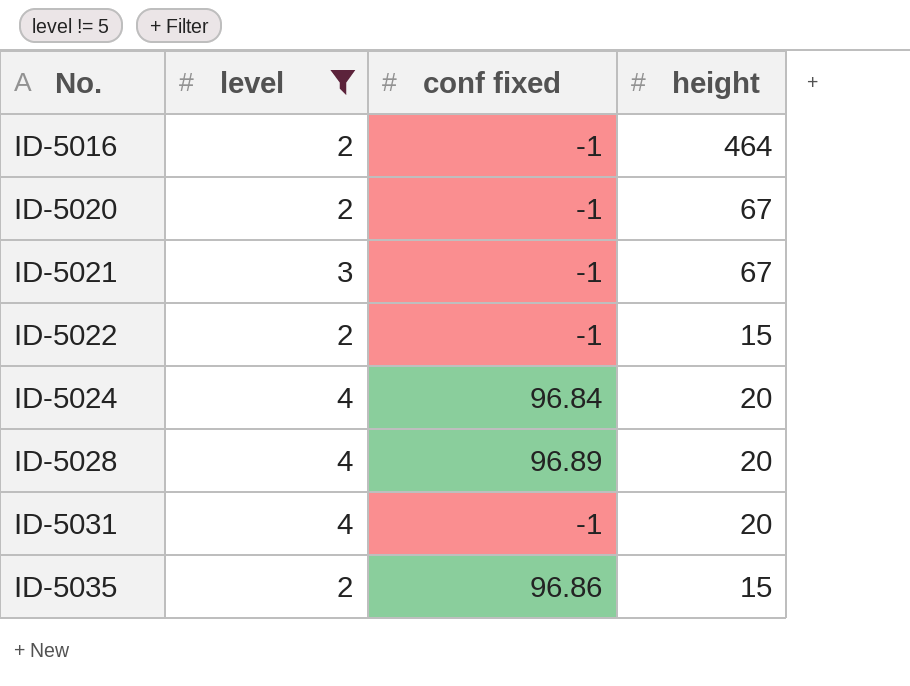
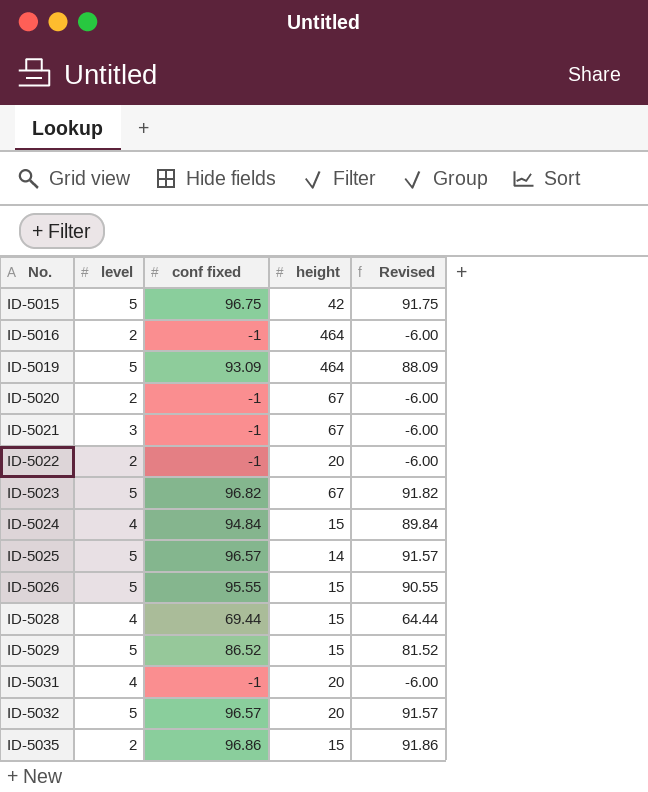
filter: level != 5 -> none
column Revised | formula: none -> [conf fixed] - 5
ID-5022 | height: 15 -> 20
ID-5024 | conf fixed: 96.84 -> 94.84
ID-5024 | height: 20 -> 15
ID-5028 | conf fixed: 96.89 -> 69.44
ID-5028 | height: 20 -> 15

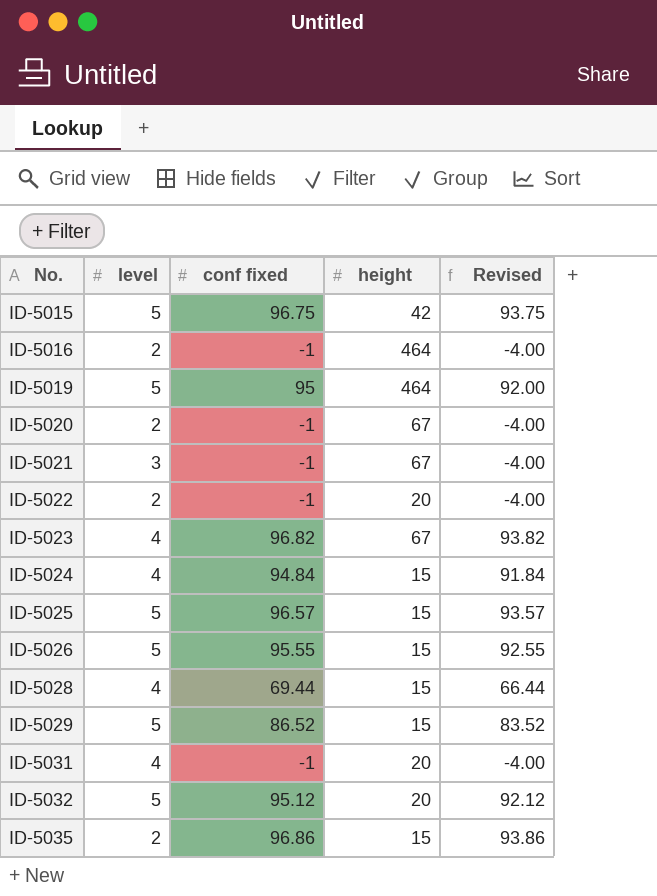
column Revised | formula: [conf fixed] - 5 -> [conf fixed] - 3
ID-5019 | conf fixed: 93.09 -> 95
ID-5023 | level: 5 -> 4
ID-5025 | height: 14 -> 15
ID-5032 | conf fixed: 96.57 -> 95.12

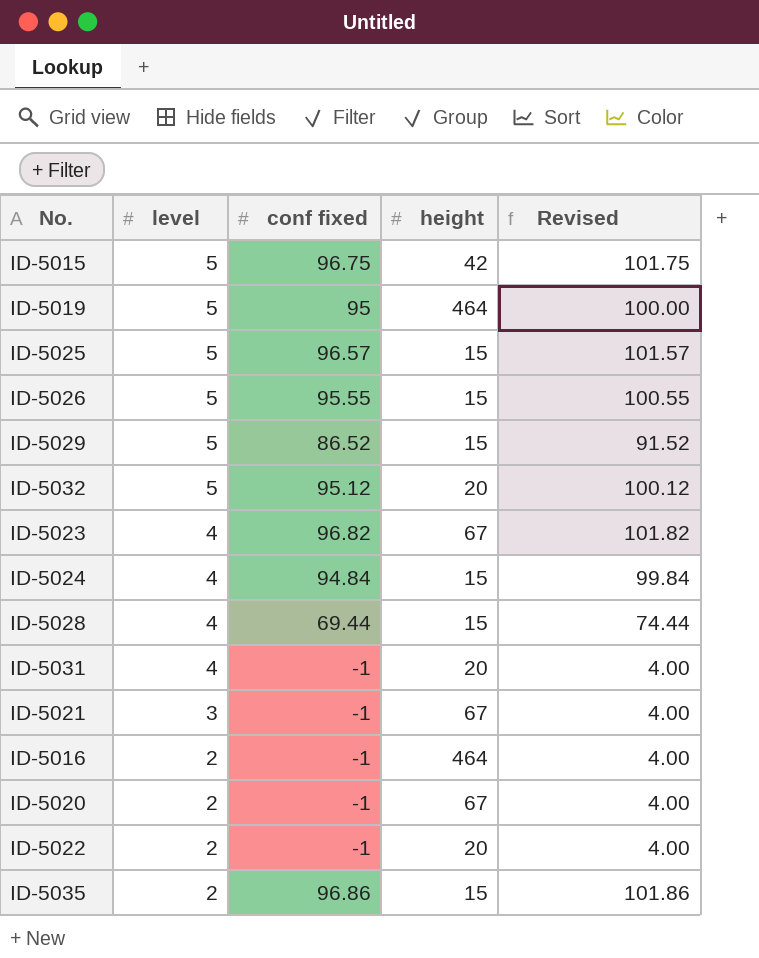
row order: No. ascending -> level descending
column Revised | formula: [conf fixed] - 3 -> [conf fixed] + 5

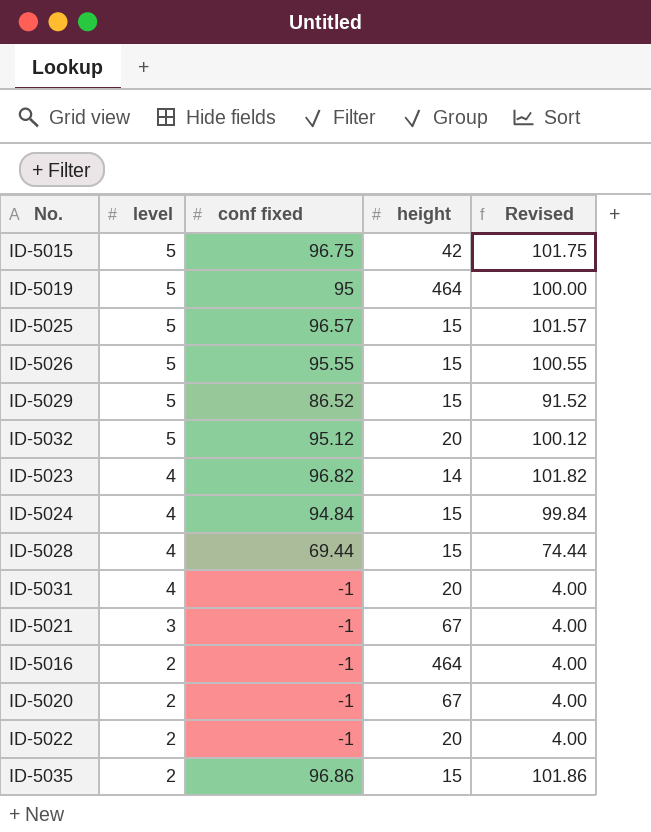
ID-5023 | height: 67 -> 14

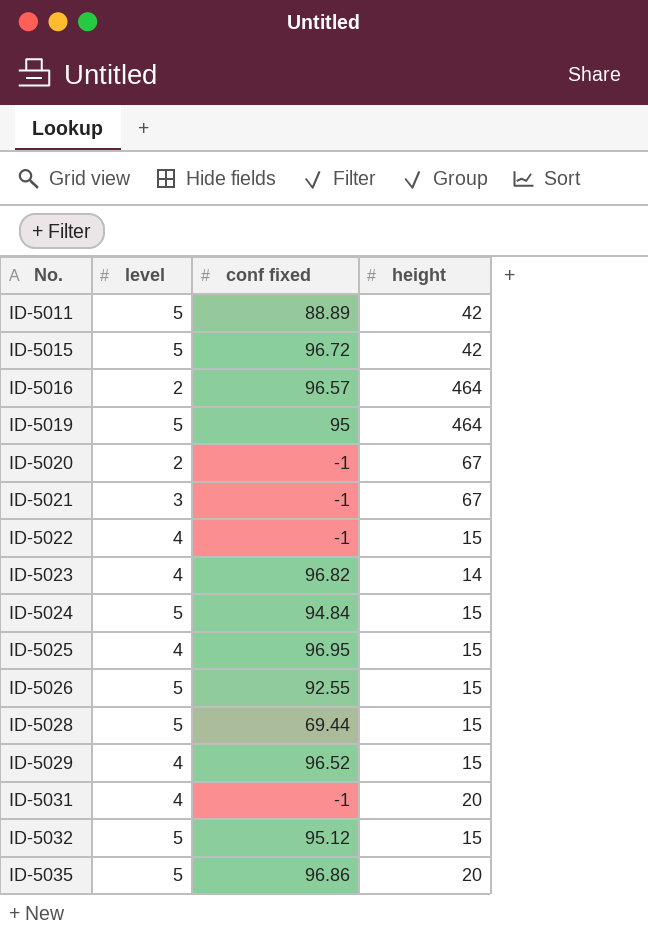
row order: level descending -> No. ascending
column Revised | formula: [conf fixed] + 5 -> none
row ID-5011: none -> 5 | 88.89 | 42
ID-5015 | conf fixed: 96.75 -> 96.72
ID-5016 | conf fixed: -1 -> 96.57
ID-5022 | level: 2 -> 4
ID-5022 | height: 20 -> 15
ID-5024 | level: 4 -> 5
ID-5025 | level: 5 -> 4
ID-5025 | conf fixed: 96.57 -> 96.95
ID-5026 | conf fixed: 95.55 -> 92.55
ID-5028 | level: 4 -> 5
ID-5029 | level: 5 -> 4
ID-5029 | conf fixed: 86.52 -> 96.52
ID-5032 | height: 20 -> 15
ID-5035 | level: 2 -> 5
ID-5035 | height: 15 -> 20

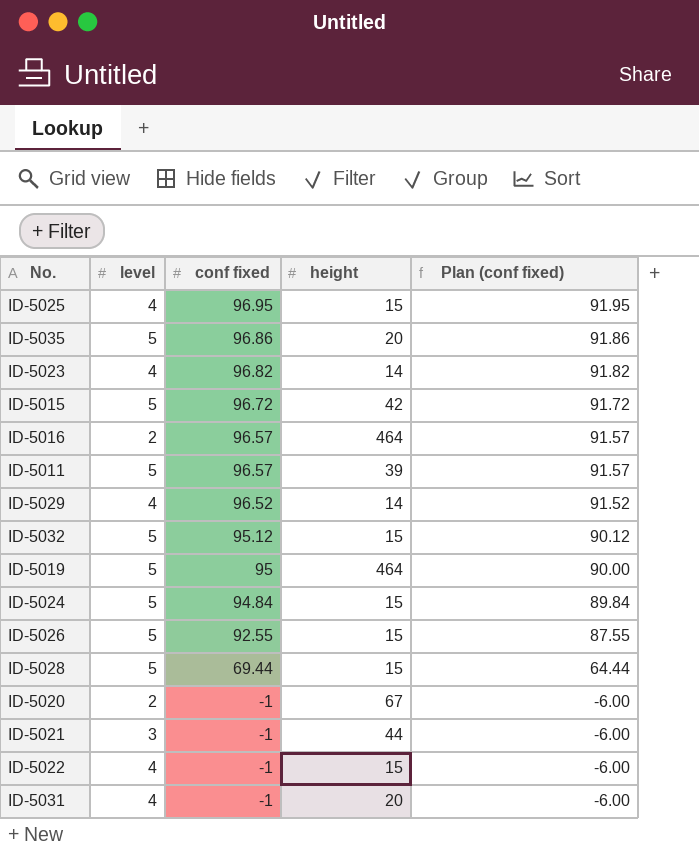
row order: No. ascending -> conf fixed descending
column Plan (conf fixed) | formula: none -> [conf fixed] - 5
ID-5011 | conf fixed: 88.89 -> 96.57
ID-5011 | height: 42 -> 39
ID-5029 | height: 15 -> 14
ID-5021 | height: 67 -> 44

